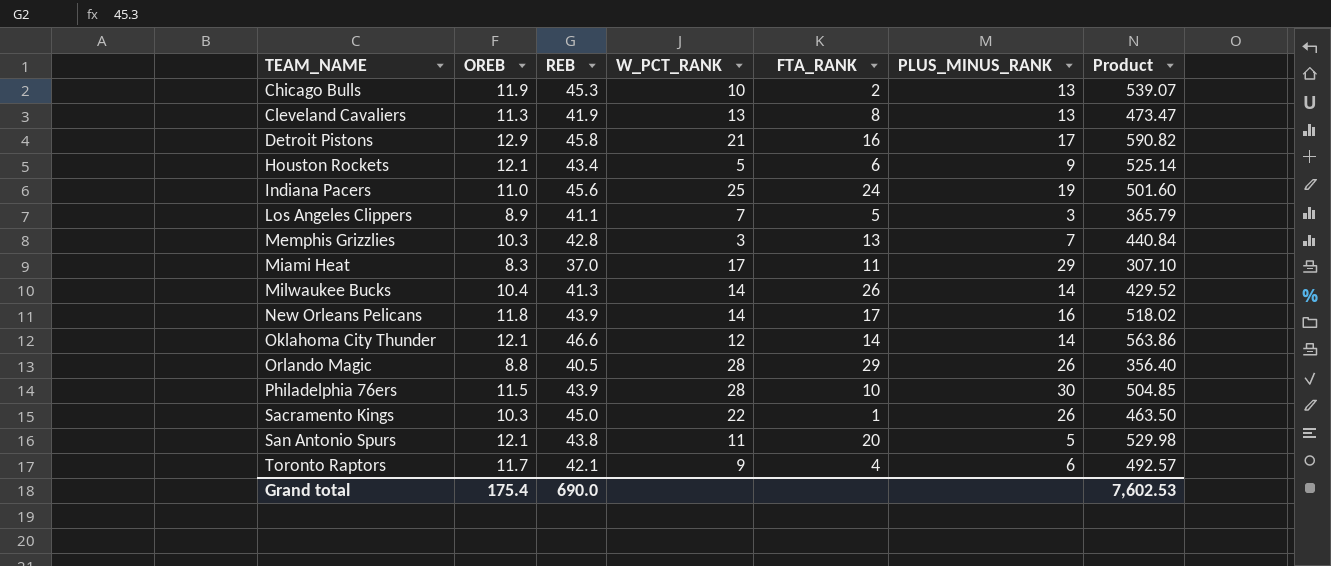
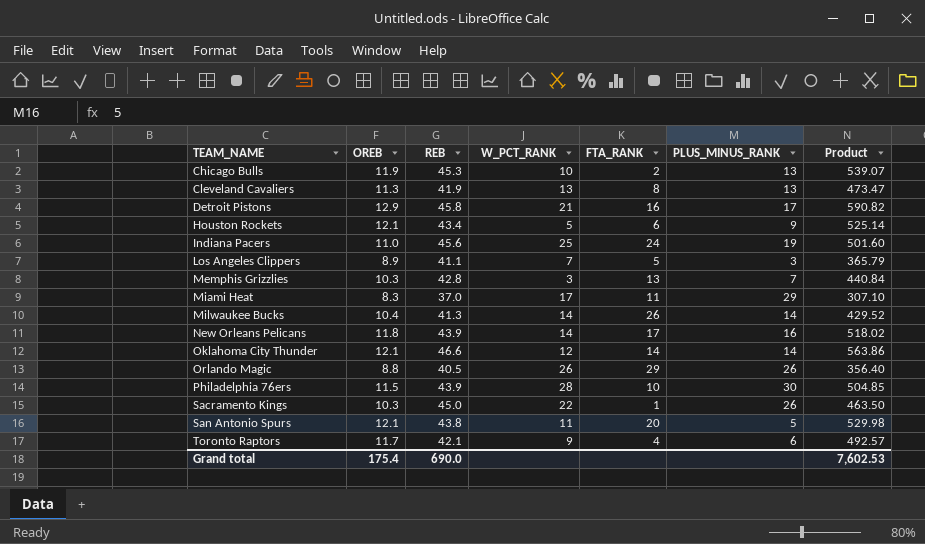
Orlando Magic | W_PCT_RANK: 28 -> 26

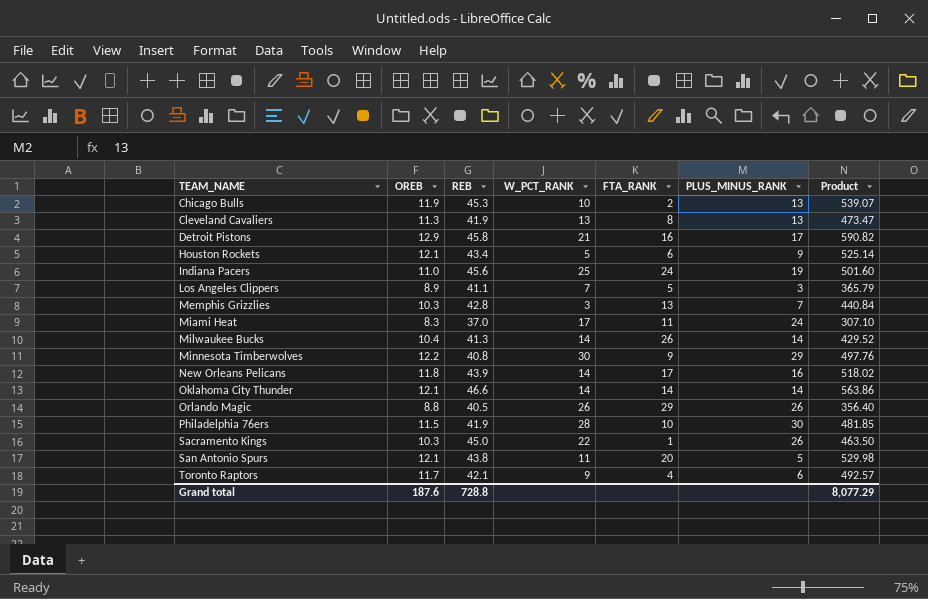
Miami Heat | PLUS_MINUS_RANK: 29 -> 24
row Minnesota Timberwolves: none -> 12.2 | 40.8 | 30 | 9 | 29 | 497.76
Oklahoma City Thunder | W_PCT_RANK: 12 -> 14
Philadelphia 76ers | REB: 43.9 -> 41.9
Philadelphia 76ers | Product: 504.85 -> 481.85
Grand total | OREB: 175.4 -> 187.6
Grand total | REB: 690.0 -> 728.8
Grand total | Product: 7,602.53 -> 8,077.29

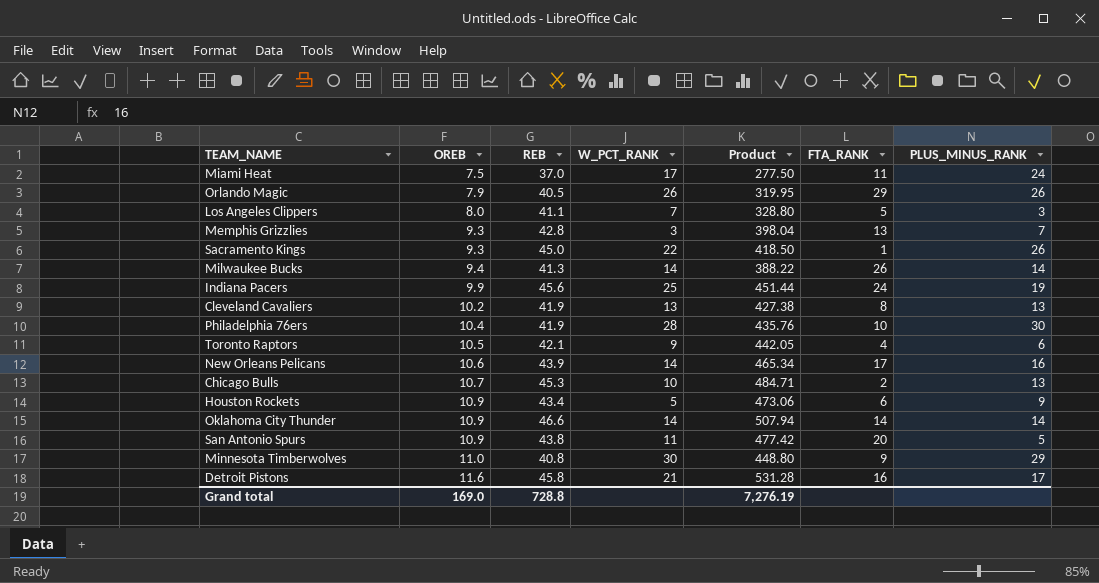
row order: TEAM_NAME ascending -> OREB ascending
column Product | position: 7 -> 5
Miami Heat | OREB: 8.3 -> 7.5
Miami Heat | Product: 307.10 -> 277.50
Orlando Magic | OREB: 8.8 -> 7.9
Orlando Magic | Product: 356.40 -> 319.95
Los Angeles Clippers | OREB: 8.9 -> 8.0
Los Angeles Clippers | Product: 365.79 -> 328.80
Memphis Grizzlies | OREB: 10.3 -> 9.3
Memphis Grizzlies | Product: 440.84 -> 398.04
Sacramento Kings | OREB: 10.3 -> 9.3
Sacramento Kings | Product: 463.50 -> 418.50
Milwaukee Bucks | OREB: 10.4 -> 9.4
Milwaukee Bucks | Product: 429.52 -> 388.22
Indiana Pacers | OREB: 11.0 -> 9.9
Indiana Pacers | Product: 501.60 -> 451.44
Cleveland Cavaliers | OREB: 11.3 -> 10.2
Cleveland Cavaliers | Product: 473.47 -> 427.38
Philadelphia 76ers | OREB: 11.5 -> 10.4
Philadelphia 76ers | Product: 481.85 -> 435.76
Toronto Raptors | OREB: 11.7 -> 10.5
Toronto Raptors | Product: 492.57 -> 442.05
New Orleans Pelicans | OREB: 11.8 -> 10.6
New Orleans Pelicans | Product: 518.02 -> 465.34
Chicago Bulls | OREB: 11.9 -> 10.7
Chicago Bulls | Product: 539.07 -> 484.71
Houston Rockets | OREB: 12.1 -> 10.9
Houston Rockets | Product: 525.14 -> 473.06
Oklahoma City Thunder | OREB: 12.1 -> 10.9
Oklahoma City Thunder | Product: 563.86 -> 507.94
San Antonio Spurs | OREB: 12.1 -> 10.9
San Antonio Spurs | Product: 529.98 -> 477.42
Minnesota Timberwolves | OREB: 12.2 -> 11.0
Minnesota Timberwolves | Product: 497.76 -> 448.80
Detroit Pistons | OREB: 12.9 -> 11.6
Detroit Pistons | Product: 590.82 -> 531.28
Grand total | OREB: 187.6 -> 169.0
Grand total | Product: 8,077.29 -> 7,276.19

